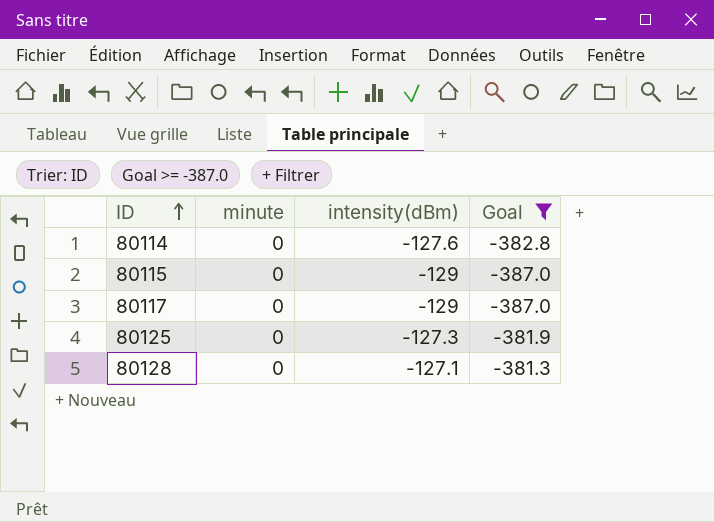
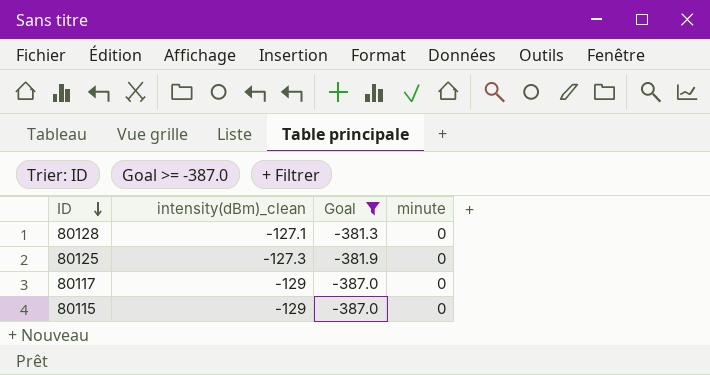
row order: ID ascending -> ID descending
column name: intensity(dBm) -> intensity(dBm)_clean
column minute | position: 2 -> 4
row 80114: 0 | -127.6 | -382.8 -> none

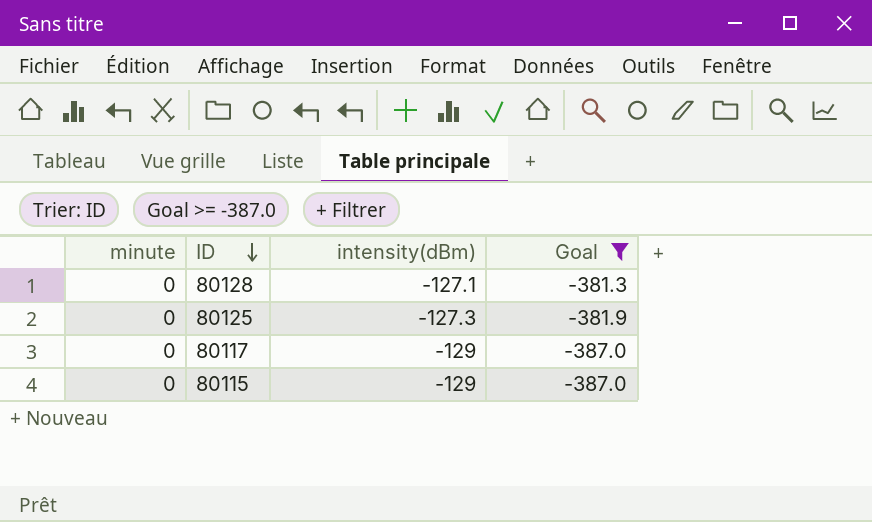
column minute | position: 4 -> 1
column name: intensity(dBm)_clean -> intensity(dBm)

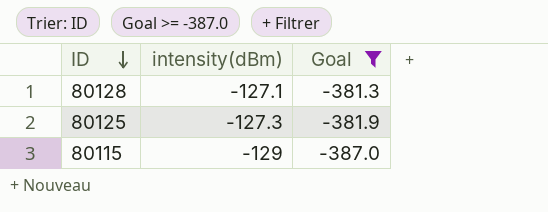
column minute | position: 1 -> none
row 80117: 0 | -129 | -387.0 -> none

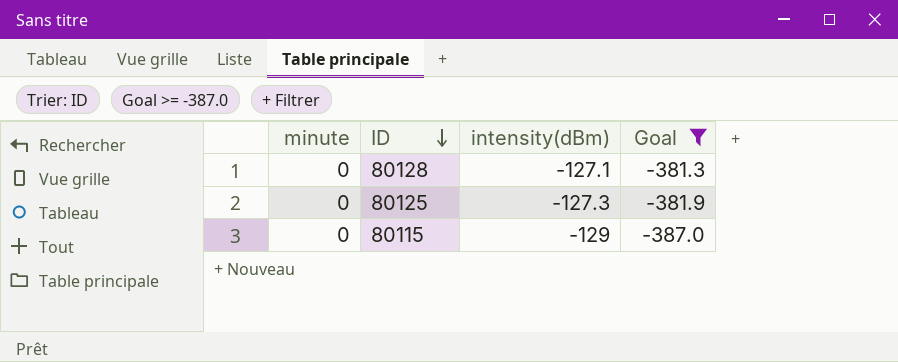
column minute | position: none -> 1

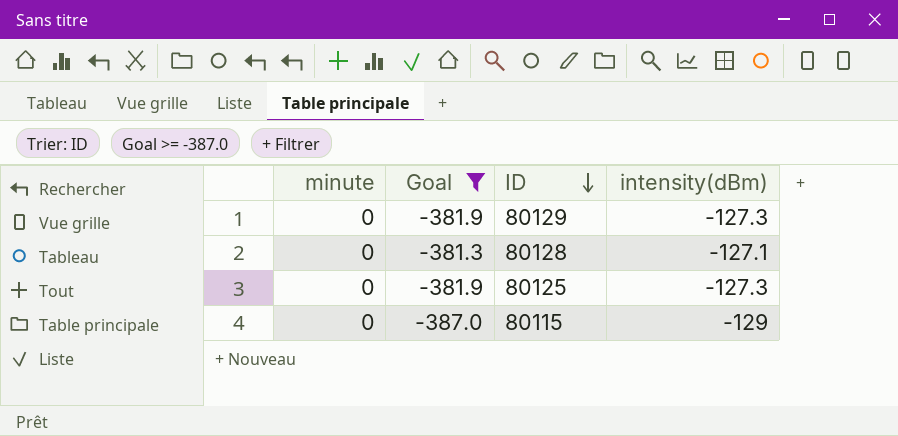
column Goal | position: 4 -> 2
row 80129: none -> 0 | -381.9 | -127.3

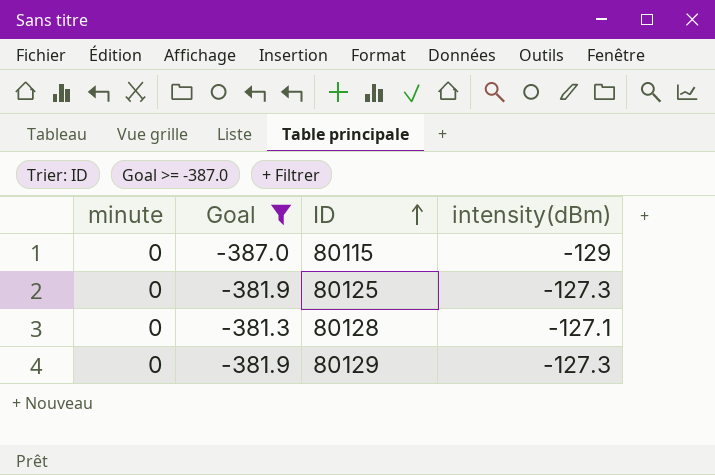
row order: ID descending -> ID ascending

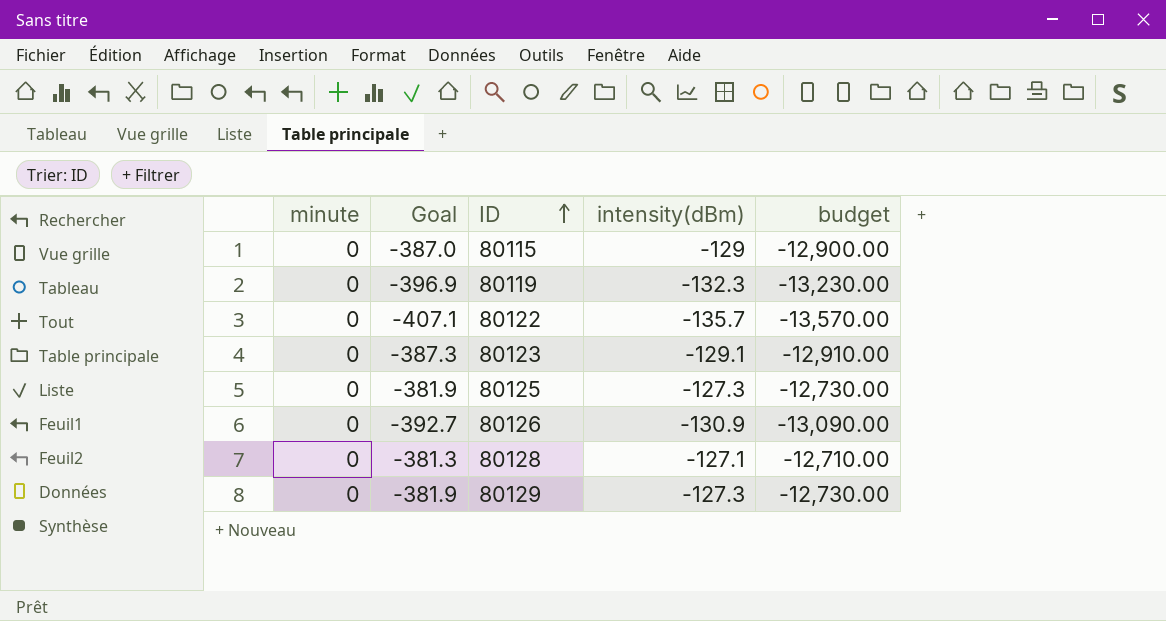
filter: Goal >= -387.0 -> none
column budget | formula: none -> [intensity(dBm)] * 100

